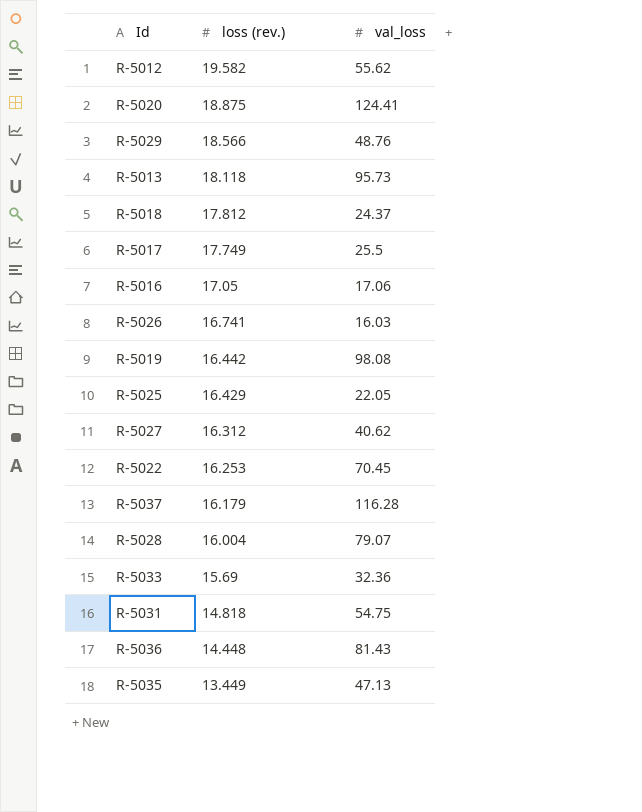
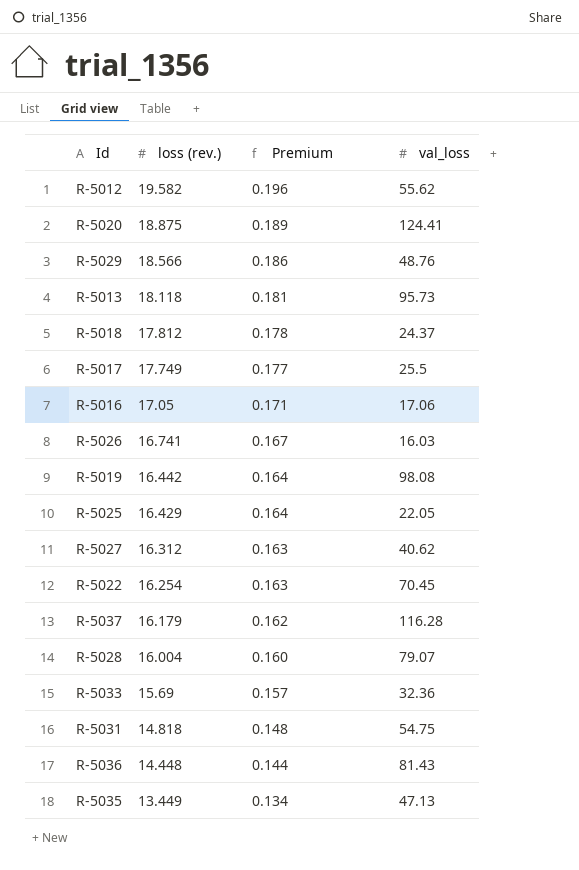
column Premium | formula: none -> [loss (rev.)] * 0.01
R-5022 | loss (rev.): 16.253 -> 16.254

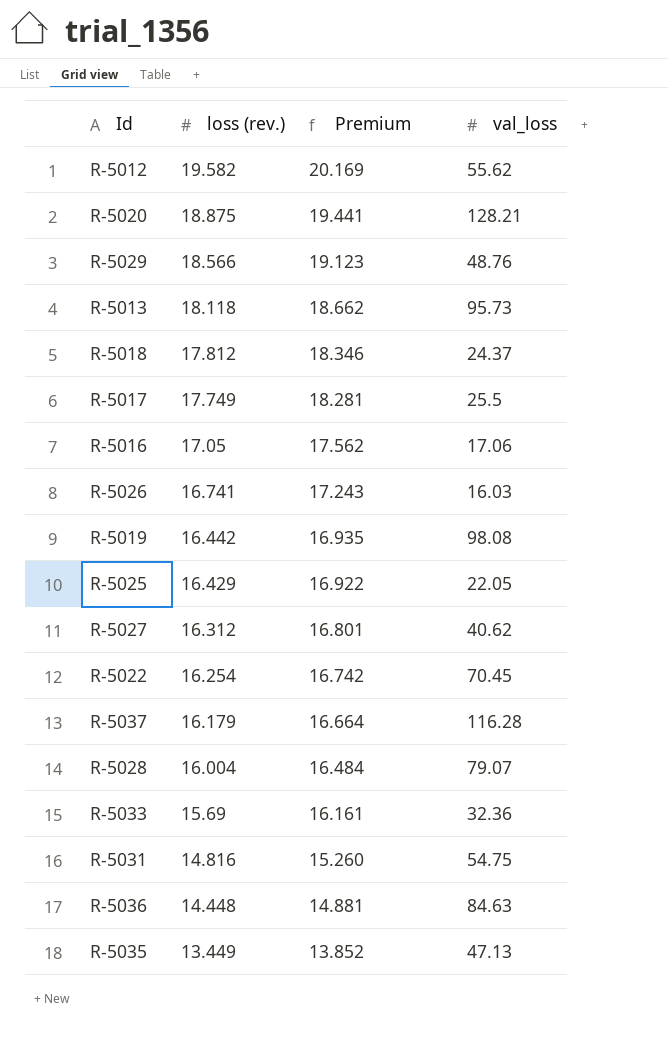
column Premium | formula: [loss (rev.)] * 0.01 -> [loss (rev.)] * 1.03
R-5020 | val_loss: 124.41 -> 128.21
R-5031 | loss (rev.): 14.818 -> 14.816
R-5036 | val_loss: 81.43 -> 84.63

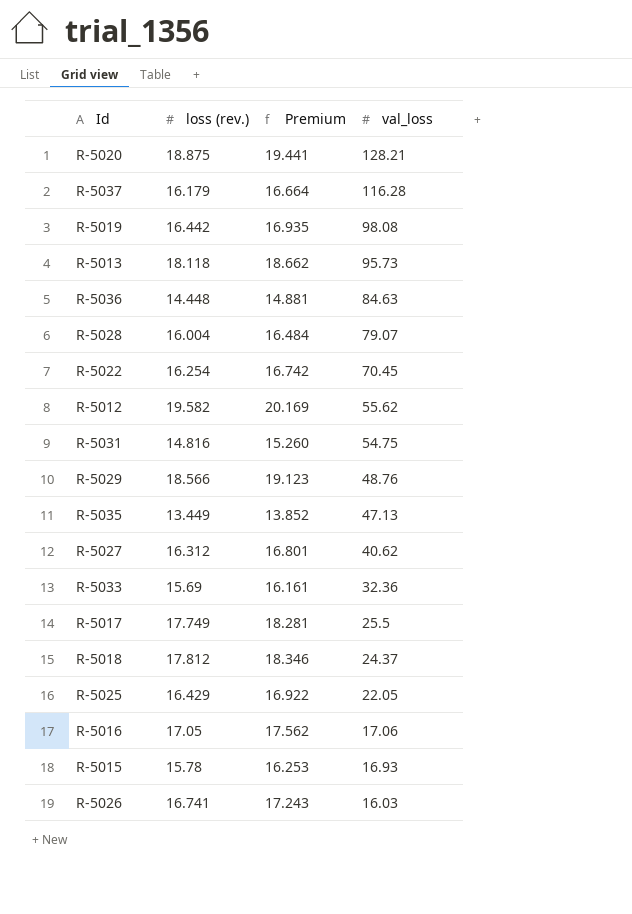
row order: loss (rev.) descending -> val_loss descending
row R-5015: none -> 15.78 | 16.253 | 16.93

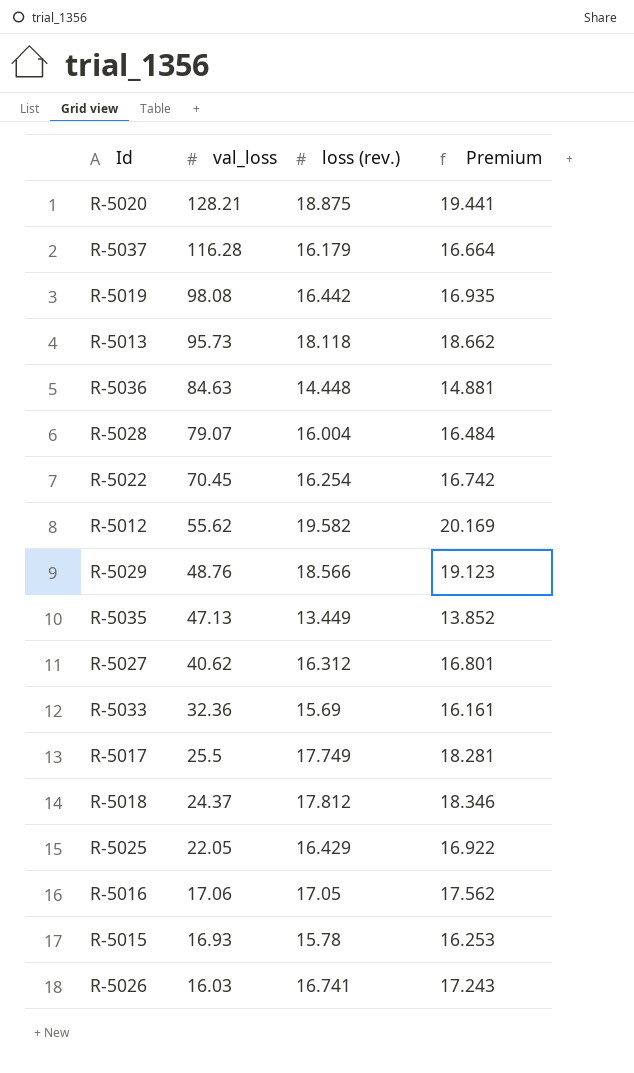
column val_loss | position: 4 -> 2
row R-5031: 14.816 | 15.260 | 54.75 -> none

